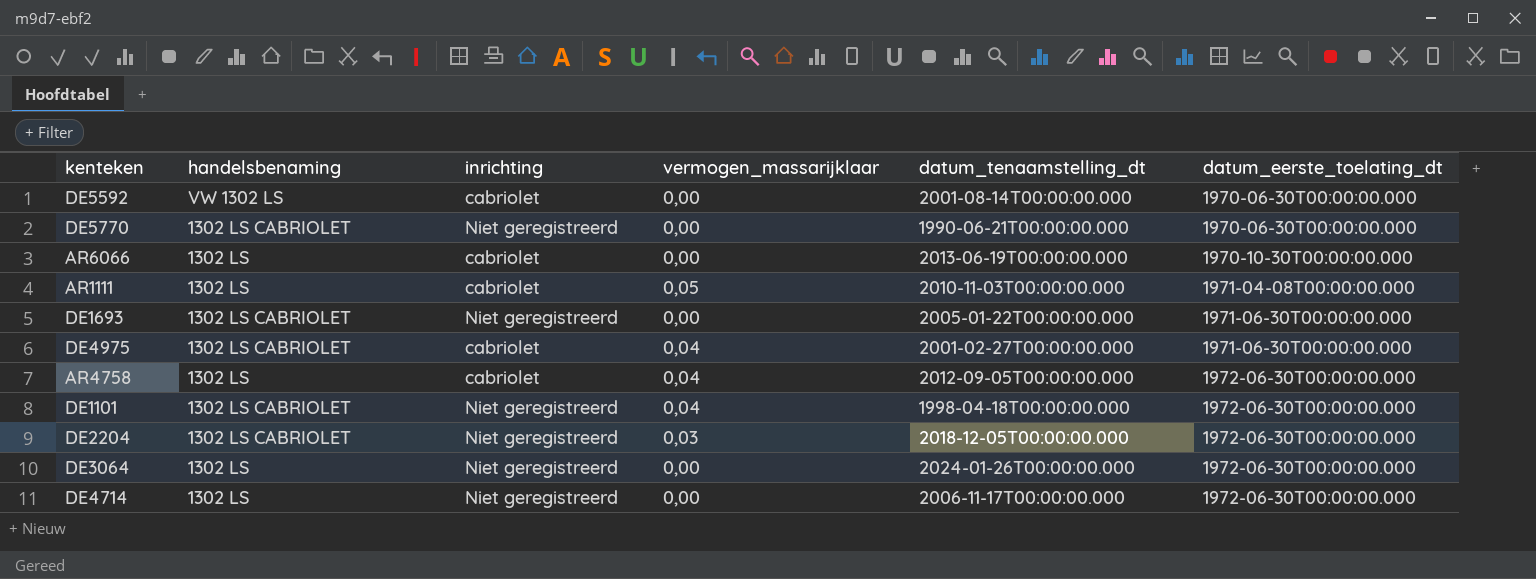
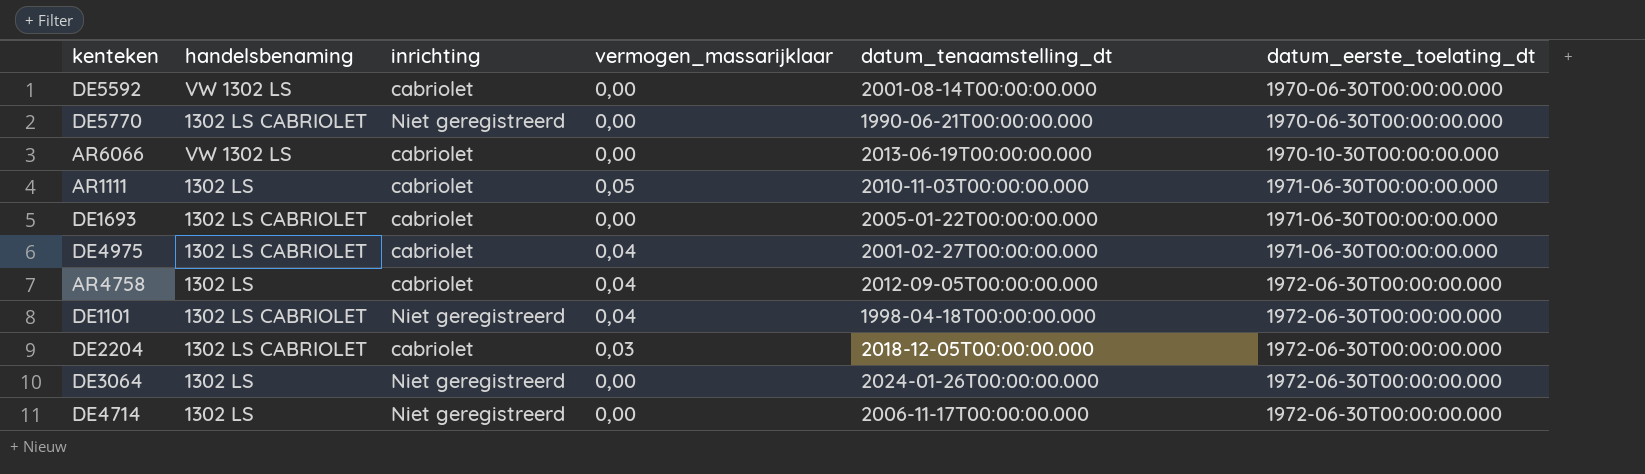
AR6066 | handelsbenaming: 1302 LS -> VW 1302 LS
AR1111 | datum_eerste_toelating_dt: 1971-04-08T00:00:00.000 -> 1971-06-30T00:00:00.000
DE1693 | inrichting: Niet geregistreerd -> cabriolet
DE2204 | inrichting: Niet geregistreerd -> cabriolet

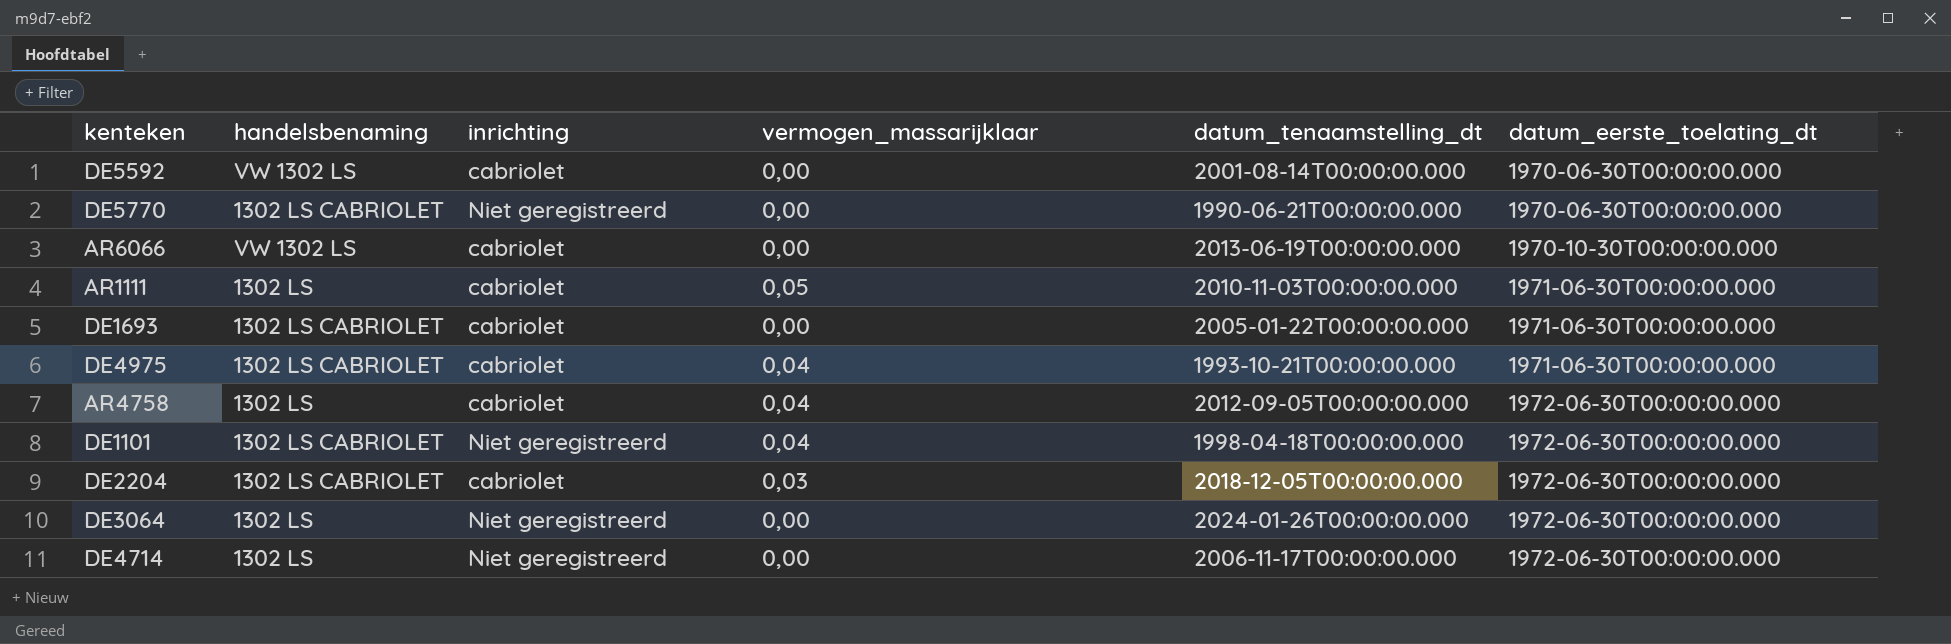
DE4975 | datum_tenaamstelling_dt: 2001-02-27T00:00:00.000 -> 1993-10-21T00:00:00.000

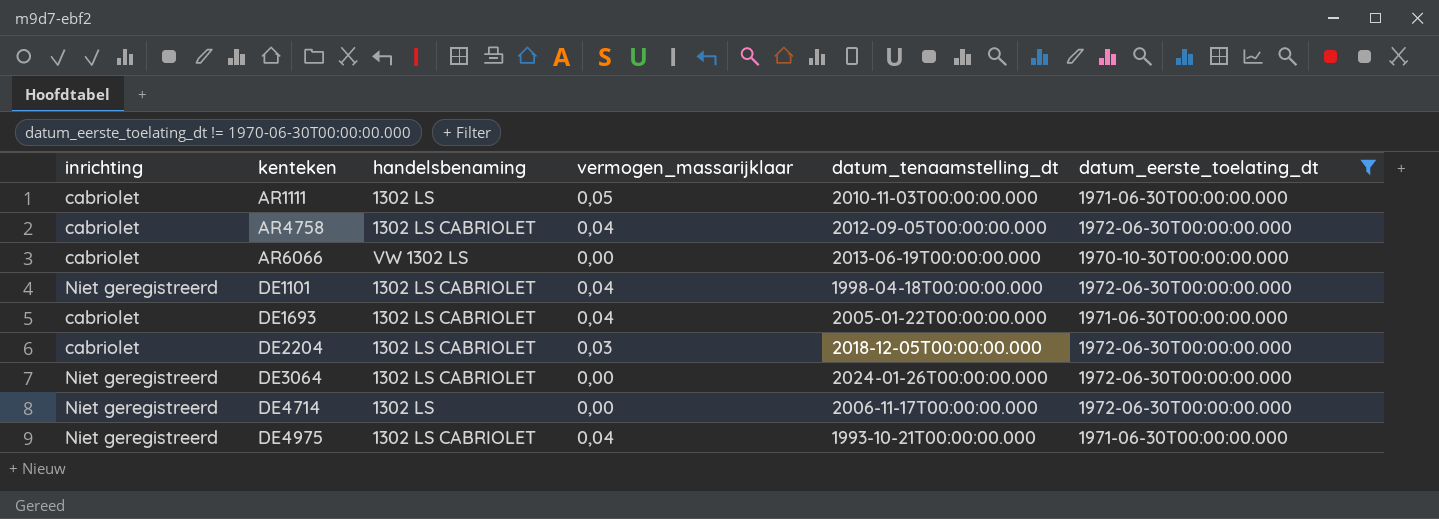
filter: none -> datum_eerste_toelating_dt != 1970-06-30T00:00:00.000
row order: datum_eerste_toelating_dt ascending -> kenteken ascending
column inrichting | position: 3 -> 1
AR4758 | handelsbenaming: 1302 LS -> 1302 LS CABRIOLET
DE1693 | vermogen_massarijklaar: 0,00 -> 0,04
DE3064 | handelsbenaming: 1302 LS -> 1302 LS CABRIOLET
DE4975 | inrichting: cabriolet -> Niet geregistreerd

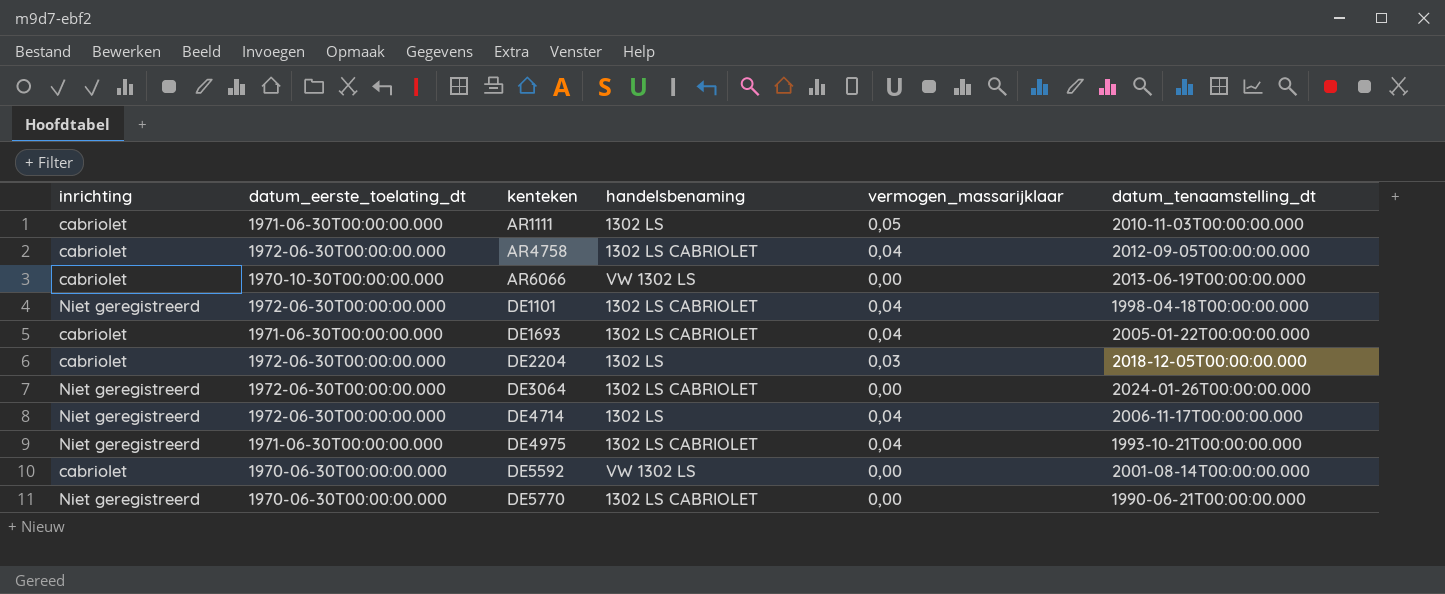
filter: datum_eerste_toelating_dt != 1970-06-30T00:00:00.000 -> none
column datum_eerste_toelating_dt | position: 6 -> 2
DE2204 | handelsbenaming: 1302 LS CABRIOLET -> 1302 LS
DE4714 | vermogen_massarijklaar: 0,00 -> 0,04

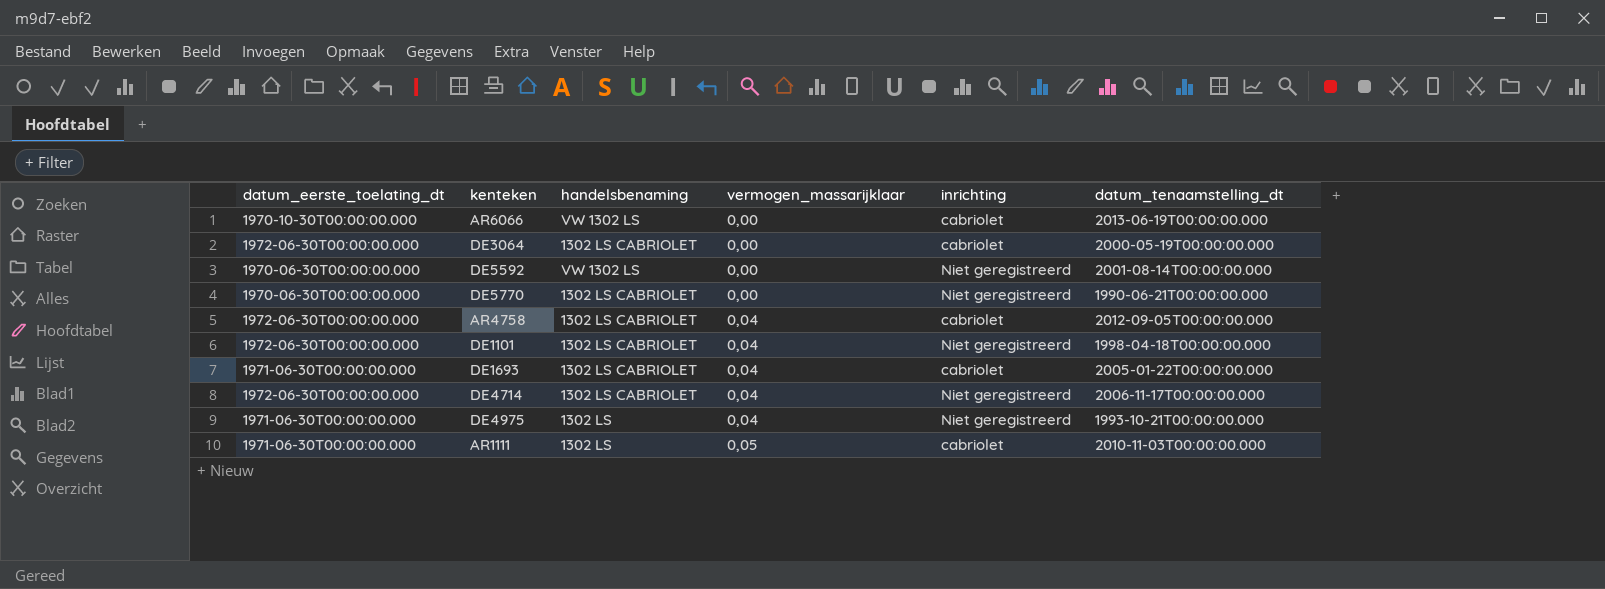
row order: kenteken ascending -> vermogen_massarijklaar ascending
column inrichting | position: 1 -> 5
row DE2204: cabriolet | 1972-06-30T00:00:00.000 | 1302 LS | 0,03 | 2018-12-05T00:00:00.000 -> none
DE3064 | inrichting: Niet geregistreerd -> cabriolet
DE3064 | datum_tenaamstelling_dt: 2024-01-26T00:00:00.000 -> 2000-05-19T00:00:00.000
DE5592 | inrichting: cabriolet -> Niet geregistreerd
DE4714 | handelsbenaming: 1302 LS -> 1302 LS CABRIOLET
DE4975 | handelsbenaming: 1302 LS CABRIOLET -> 1302 LS

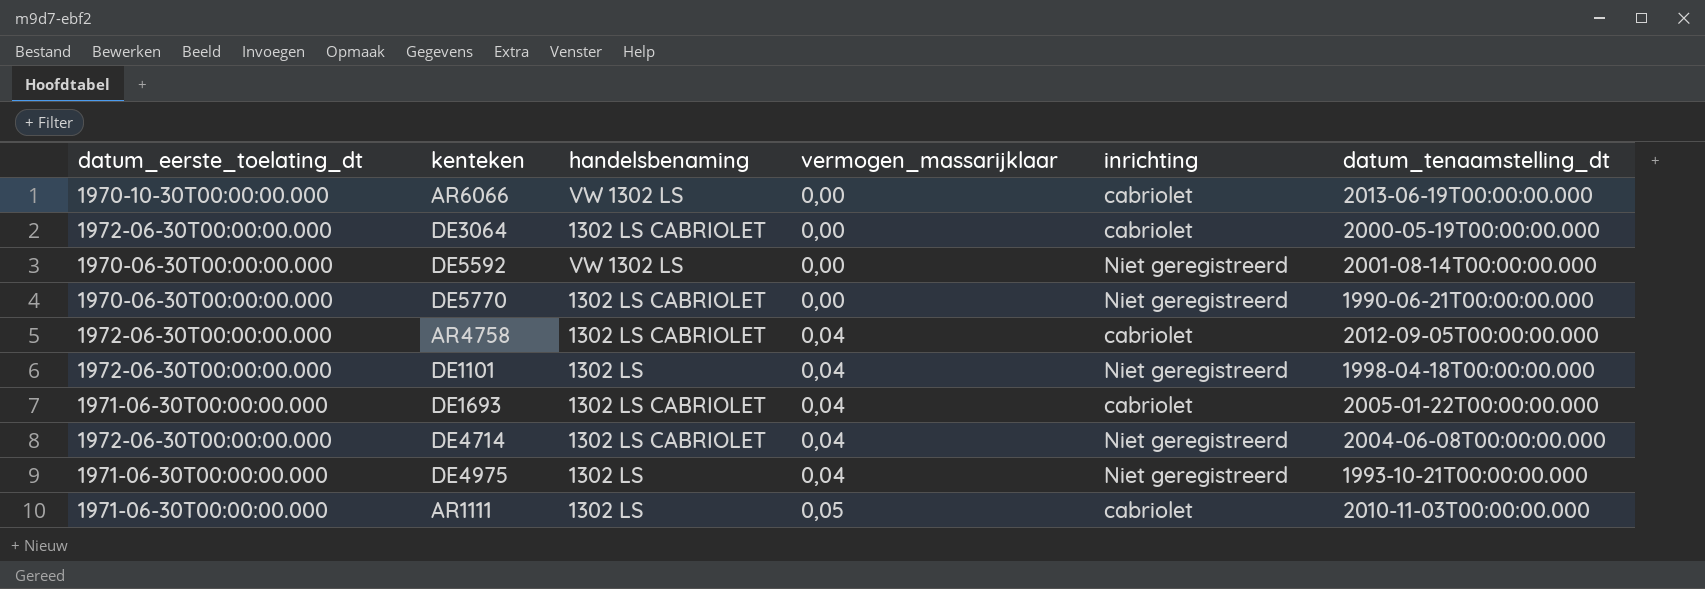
DE1101 | handelsbenaming: 1302 LS CABRIOLET -> 1302 LS
DE4714 | datum_tenaamstelling_dt: 2006-11-17T00:00:00.000 -> 2004-06-08T00:00:00.000

